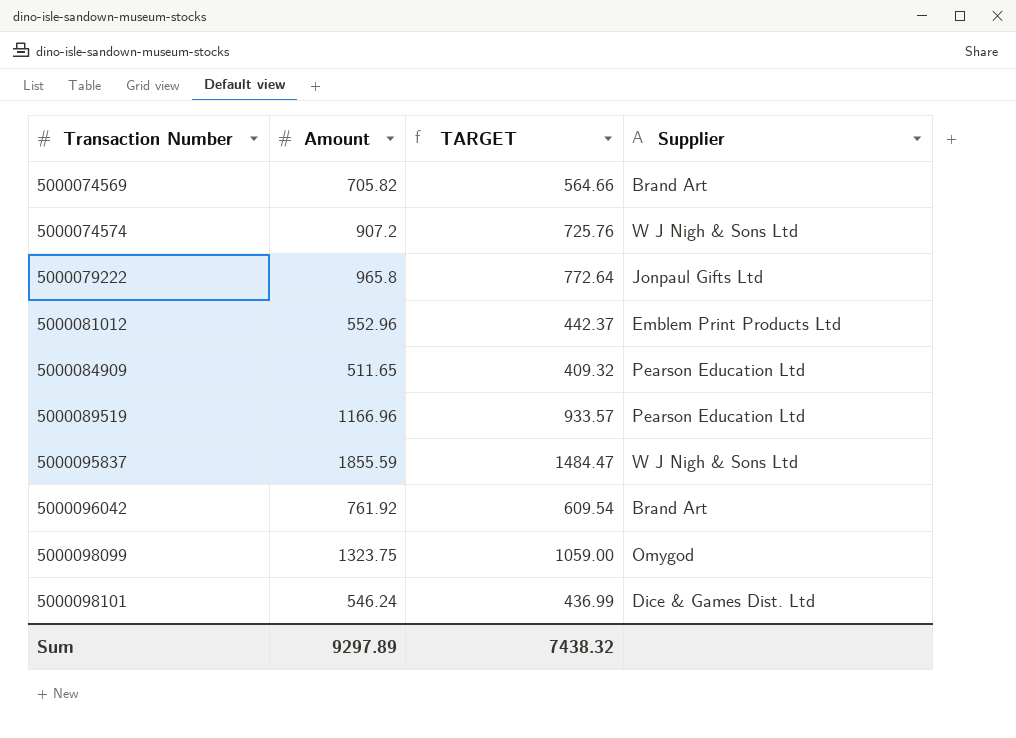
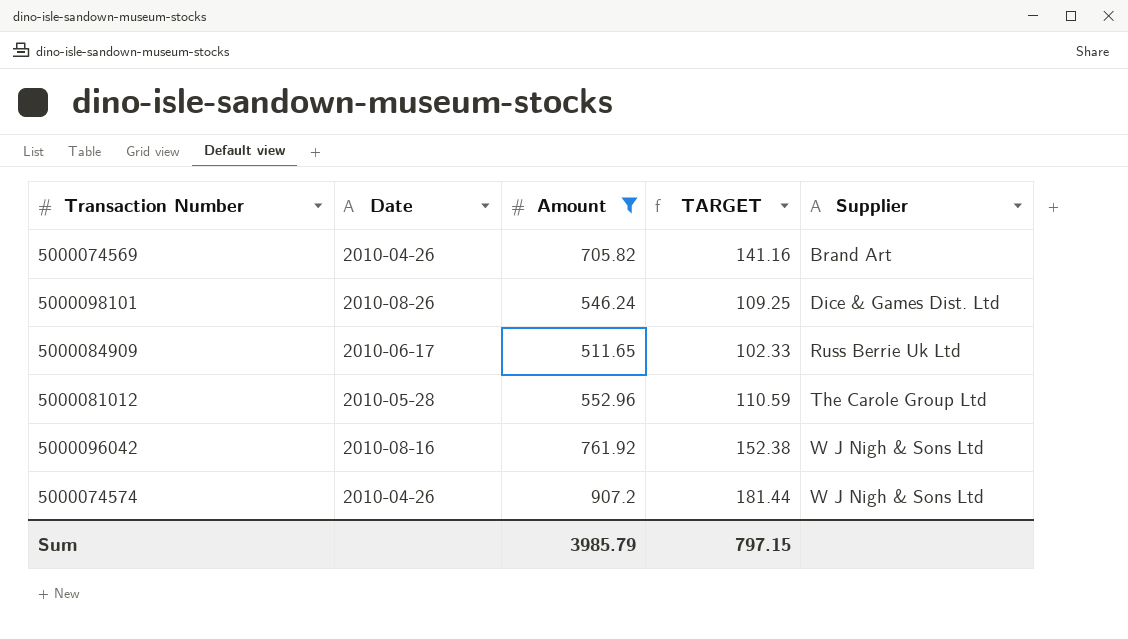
filter: none -> Amount <= 907.2
row order: Transaction Number ascending -> Supplier ascending
column Date | position: none -> 2
column TARGET | formula: [Amount] * 0.8 -> [Amount] * 0.2
5000084909 | Supplier: Pearson Education Ltd -> Russ Berrie Uk Ltd
5000081012 | Supplier: Emblem Print Products Ltd -> The Carole Group Ltd
5000096042 | Supplier: Brand Art -> W J Nigh & Sons Ltd
Sum | Amount: 9297.89 -> 3985.79
Sum | TARGET: 7438.32 -> 797.15

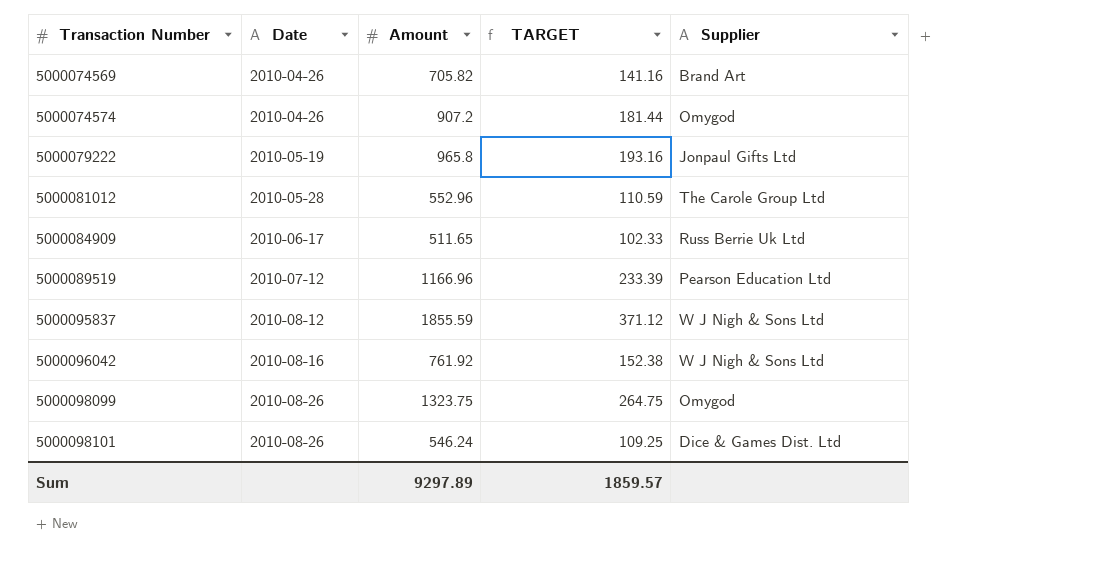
filter: Amount <= 907.2 -> none
row order: Supplier ascending -> Transaction Number ascending
5000074574 | Supplier: W J Nigh & Sons Ltd -> Omygod
Sum | Amount: 3985.79 -> 9297.89
Sum | TARGET: 797.15 -> 1859.57

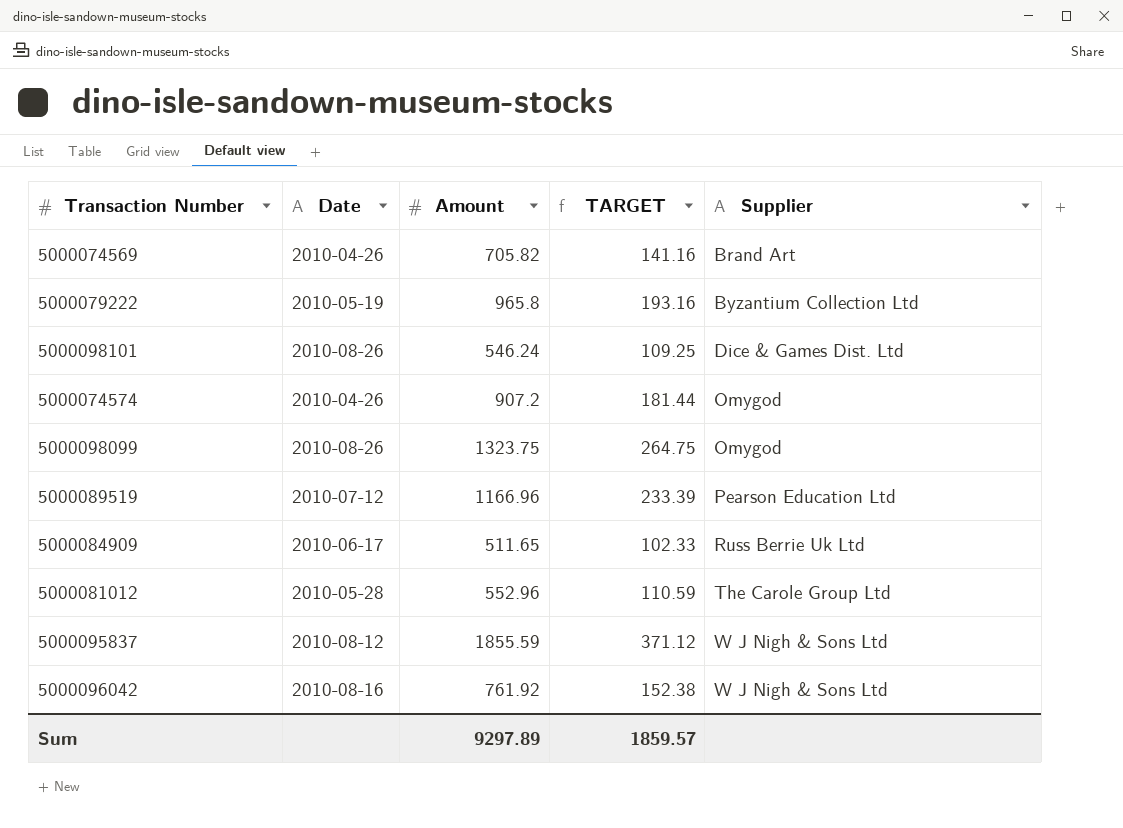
row order: Transaction Number ascending -> Supplier ascending
5000079222 | Supplier: Jonpaul Gifts Ltd -> Byzantium Collection Ltd

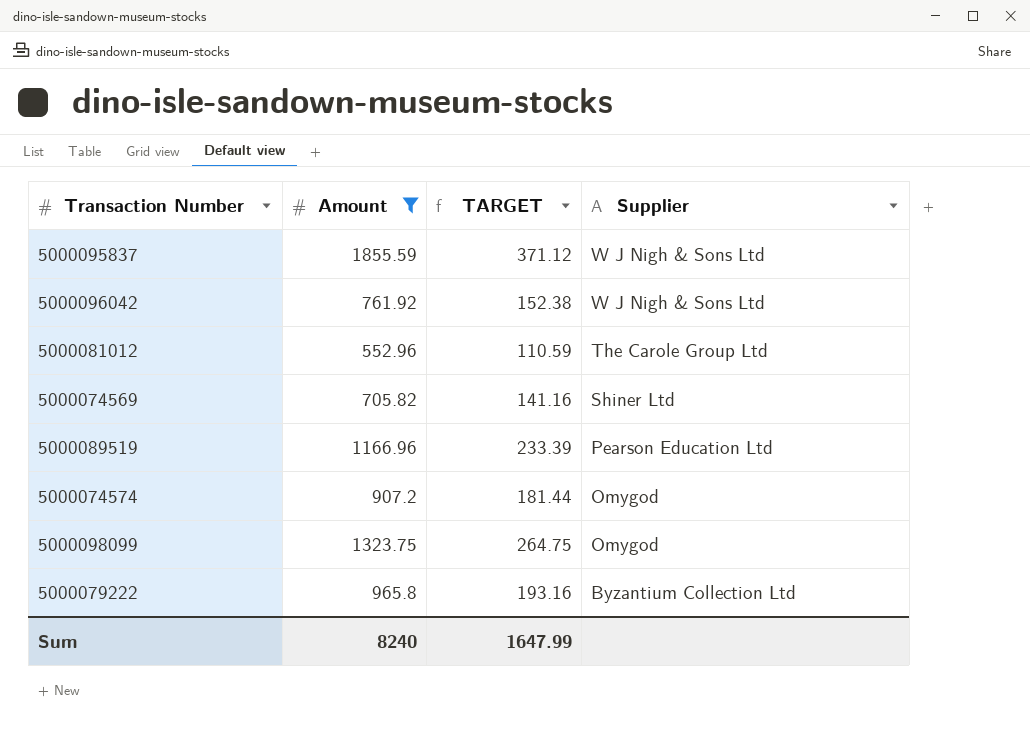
filter: none -> Amount >= 552.96
row order: Supplier ascending -> Supplier descending
column Date | position: 2 -> none
5000074569 | Supplier: Brand Art -> Shiner Ltd
Sum | Amount: 9297.89 -> 8240
Sum | TARGET: 1859.57 -> 1647.99

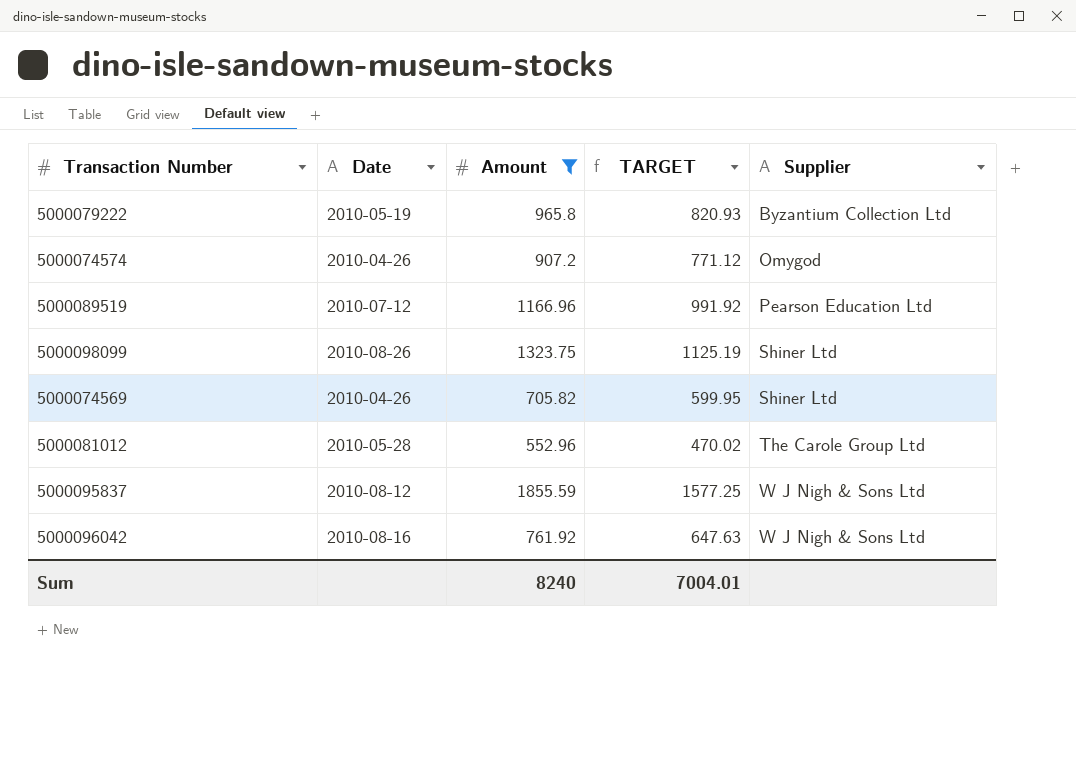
row order: Supplier descending -> Supplier ascending
column Date | position: none -> 2
column TARGET | formula: [Amount] * 0.2 -> [Amount] * 0.85
5000098099 | Supplier: Omygod -> Shiner Ltd
Sum | TARGET: 1647.99 -> 7004.01

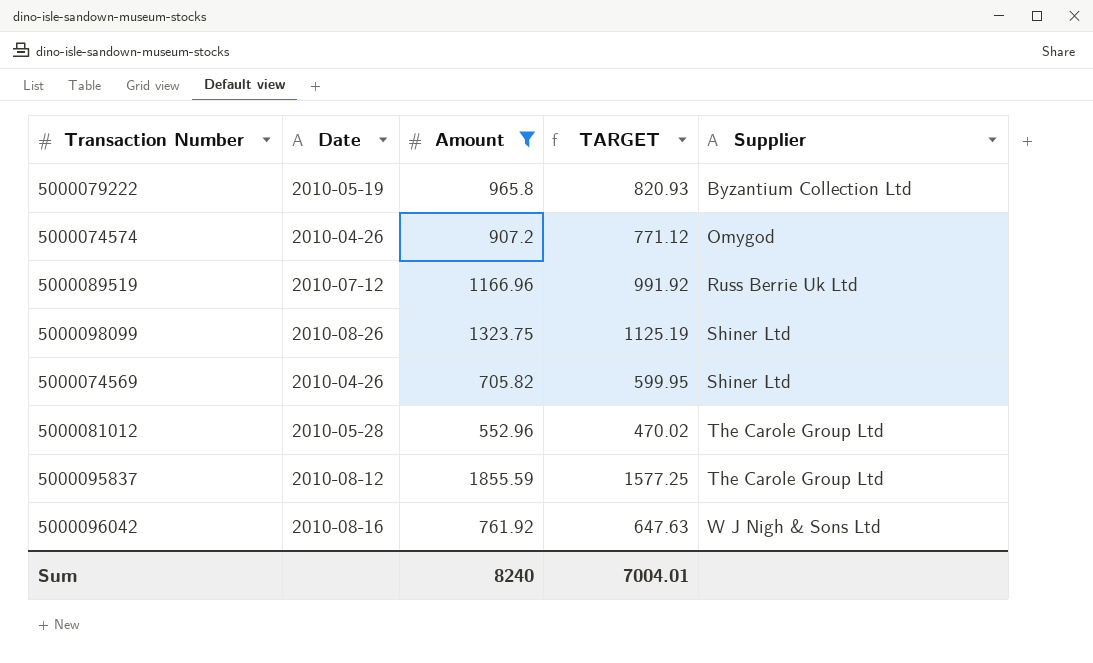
5000089519 | Supplier: Pearson Education Ltd -> Russ Berrie Uk Ltd
5000095837 | Supplier: W J Nigh & Sons Ltd -> The Carole Group Ltd

